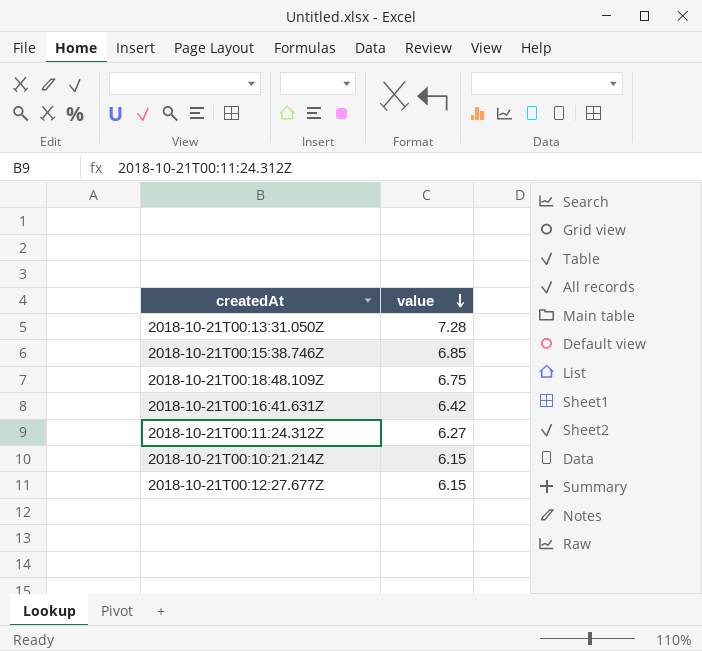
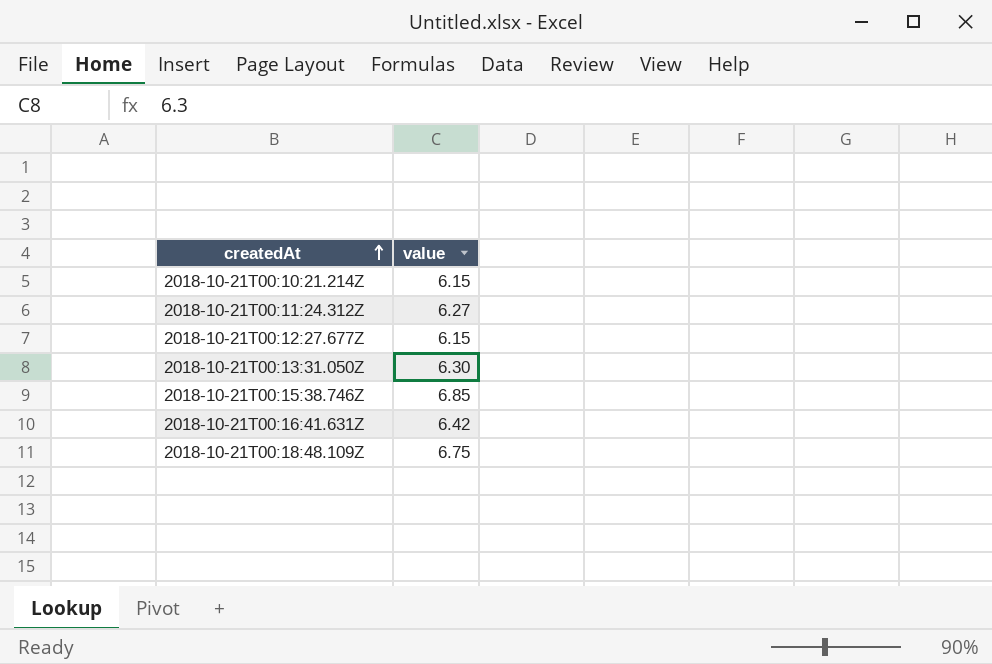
row order: value descending -> createdAt ascending
2018-10-21T00:13:31.050Z | value: 7.28 -> 6.30

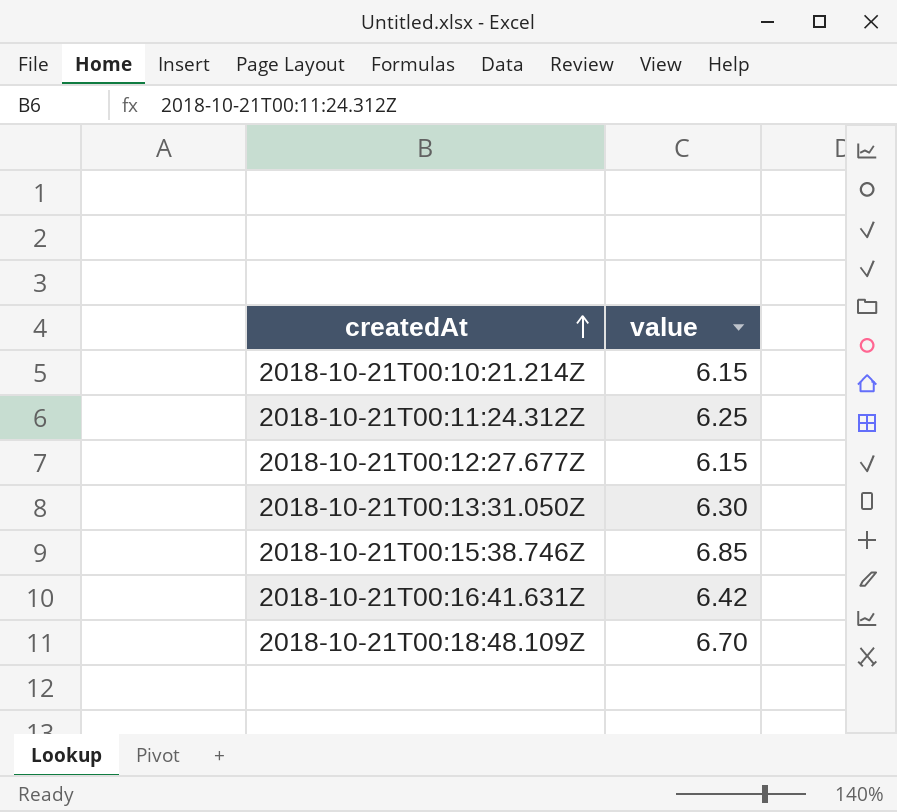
2018-10-21T00:11:24.312Z | value: 6.27 -> 6.25
2018-10-21T00:18:48.109Z | value: 6.75 -> 6.70

